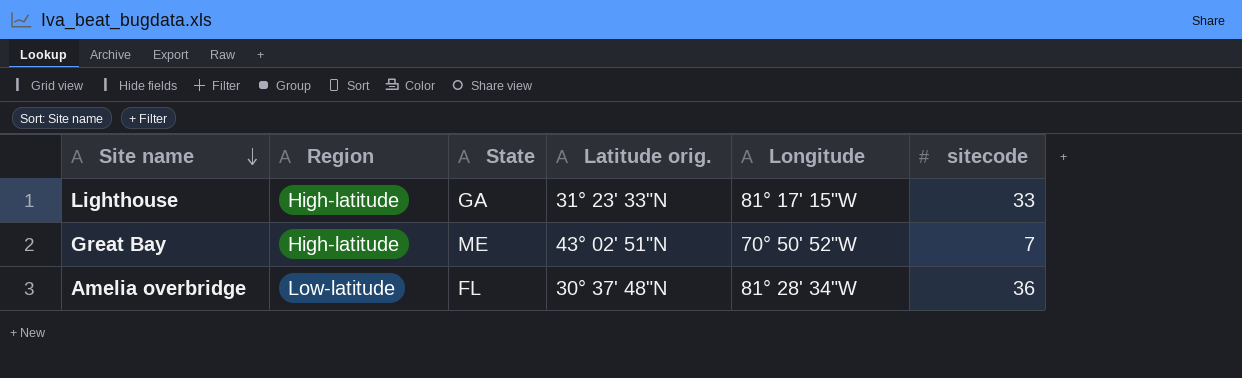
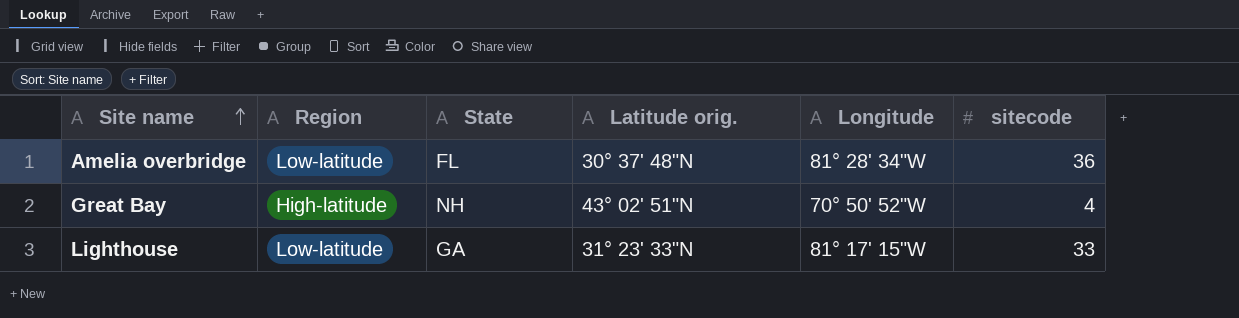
row order: Site name descending -> Site name ascending
Great Bay | State: ME -> NH
Great Bay | sitecode: 7 -> 4
Lighthouse | Region: High-latitude -> Low-latitude

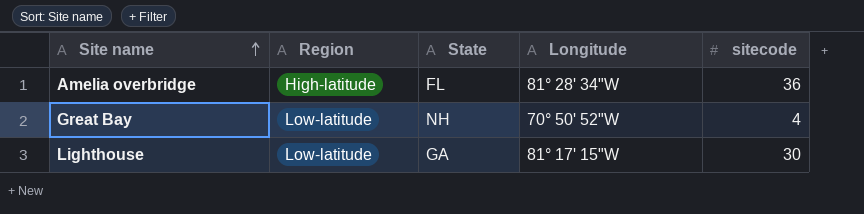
column Latitude orig. | position: 4 -> none
Amelia overbridge | Region: Low-latitude -> High-latitude
Great Bay | Region: High-latitude -> Low-latitude
Lighthouse | sitecode: 33 -> 30

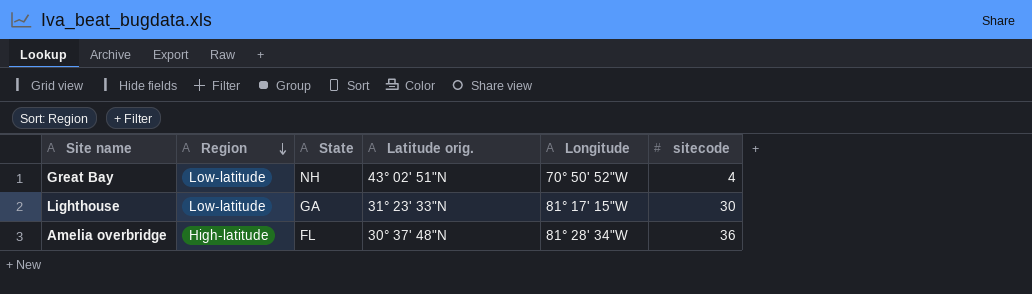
row order: Site name ascending -> Region descending
column Latitude orig. | position: none -> 4

